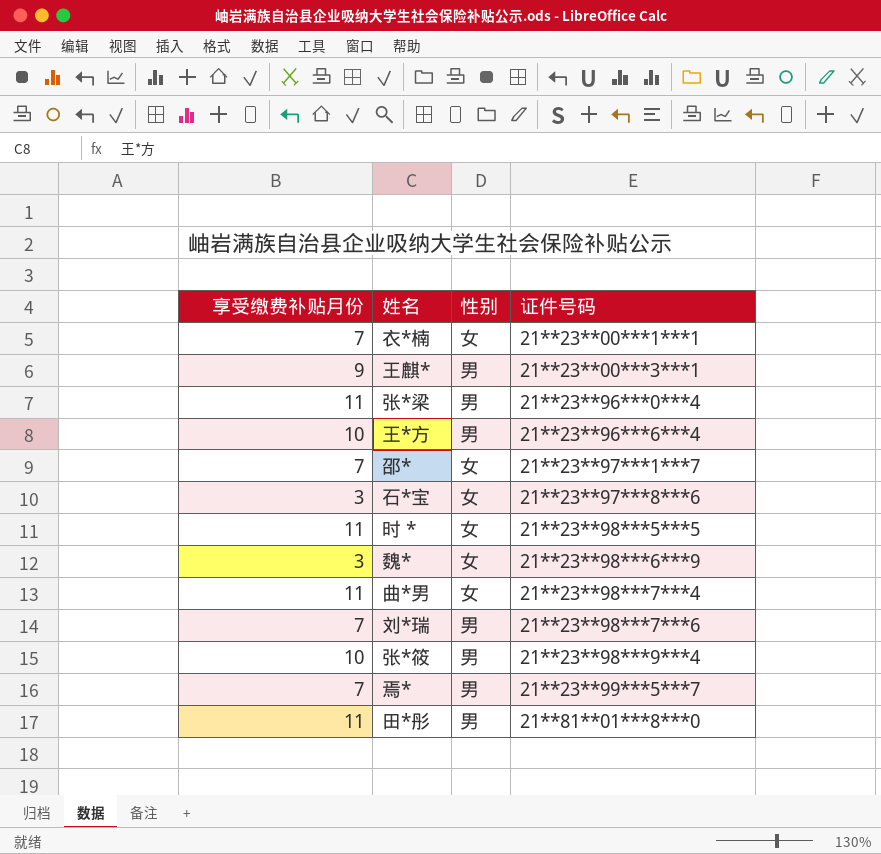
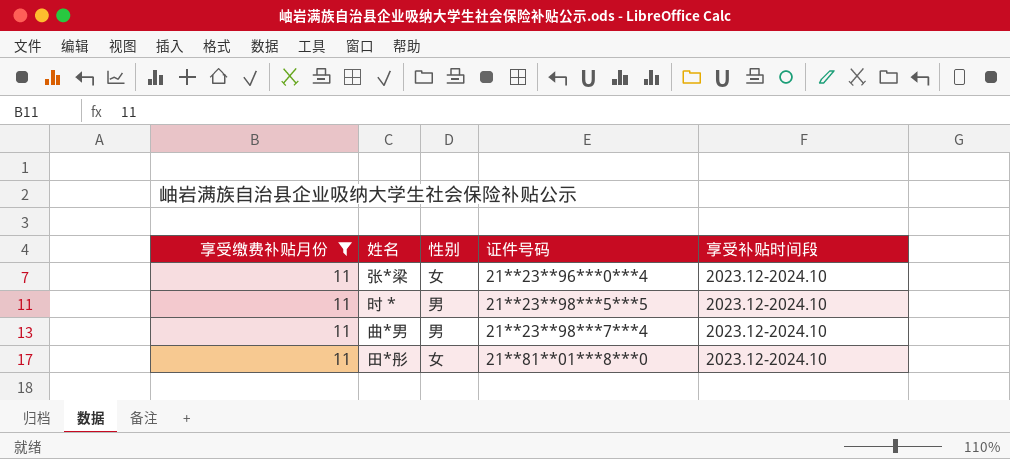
filter: none -> 享受缴费补贴月份 = 11
column 享受补贴时间段 | position: none -> 5
张*梁 | 性别: 男 -> 女
时 * | 性别: 女 -> 男
曲*男 | 性别: 女 -> 男
田*彤 | 性别: 男 -> 女

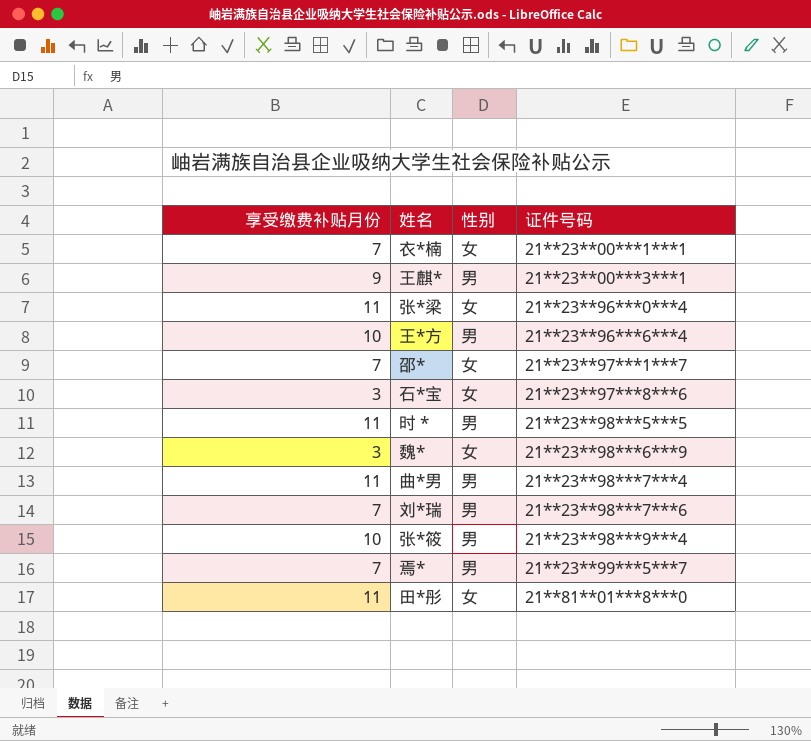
filter: 享受缴费补贴月份 = 11 -> none
column 享受补贴时间段 | position: 5 -> none

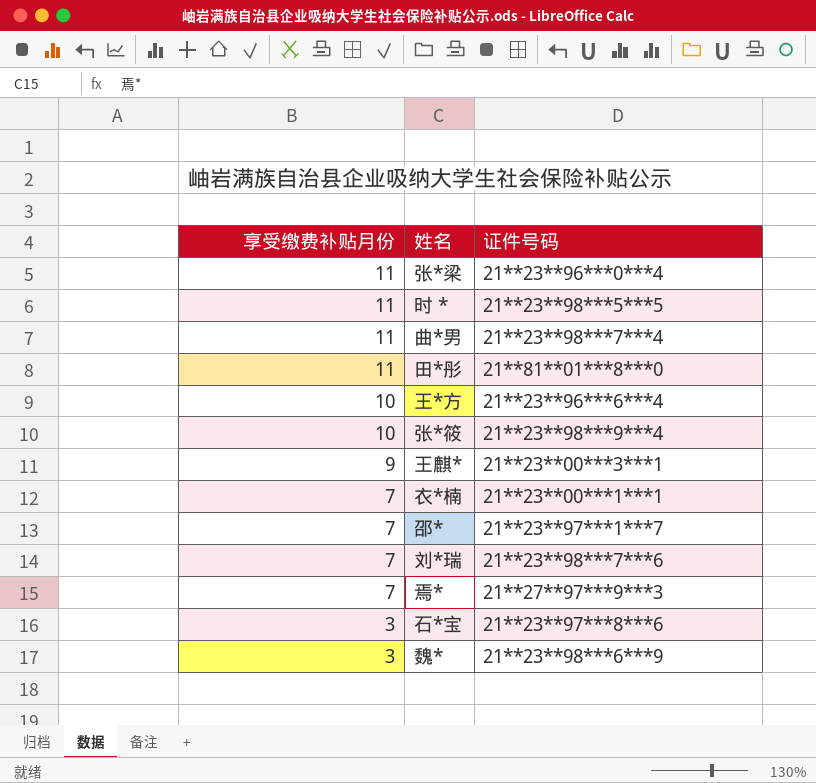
row order: 证件号码 ascending -> 享受缴费补贴月份 descending
column 性别 | position: 3 -> none
焉* | 证件号码: 21**23**99***5***7 -> 21**27**97***9***3

